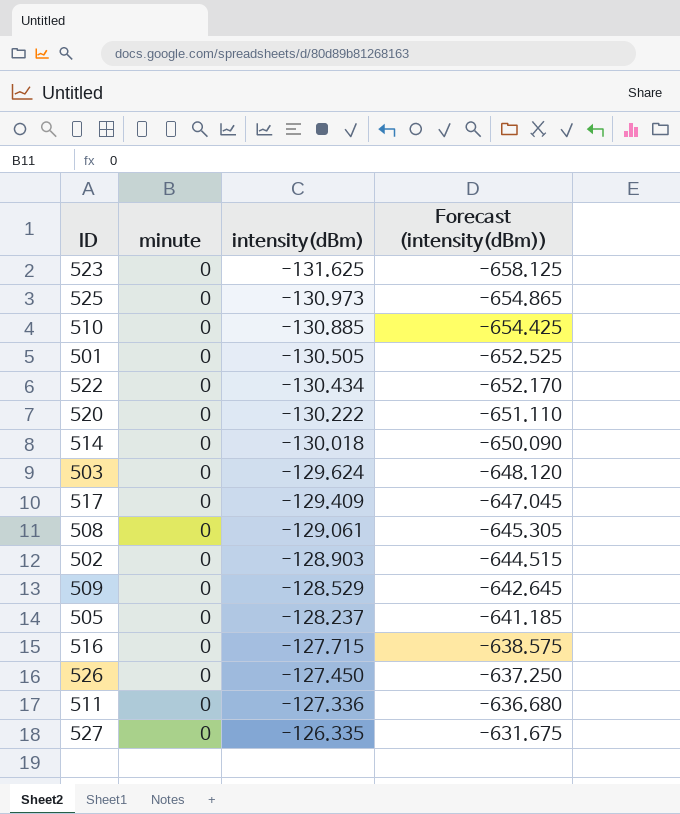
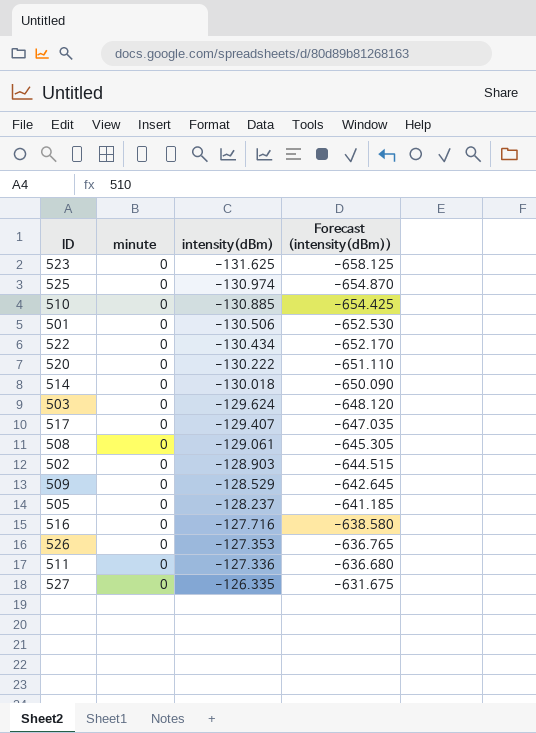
525 | intensity(dBm): -130.973 -> -130.974
525 | Forecast (intensity(dBm)): -654.865 -> -654.870
501 | intensity(dBm): -130.505 -> -130.506
501 | Forecast (intensity(dBm)): -652.525 -> -652.530
517 | intensity(dBm): -129.409 -> -129.407
517 | Forecast (intensity(dBm)): -647.045 -> -647.035
516 | intensity(dBm): -127.715 -> -127.716
516 | Forecast (intensity(dBm)): -638.575 -> -638.580
526 | intensity(dBm): -127.450 -> -127.353
526 | Forecast (intensity(dBm)): -637.250 -> -636.765

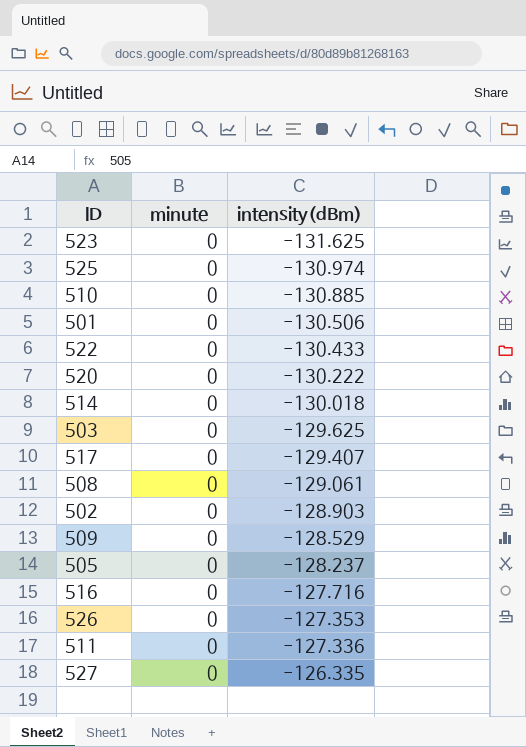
column Forecast (intensity(dBm)) | formula: [intensity(dBm)] * 5 -> none
522 | intensity(dBm): -130.434 -> -130.433
503 | intensity(dBm): -129.624 -> -129.625

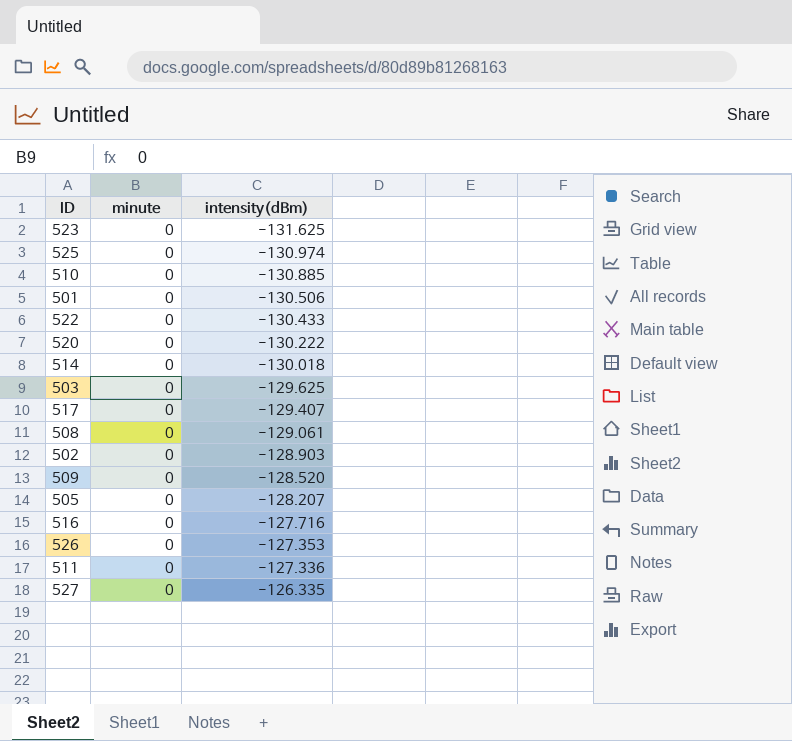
509 | intensity(dBm): -128.529 -> -128.520
505 | intensity(dBm): -128.237 -> -128.207

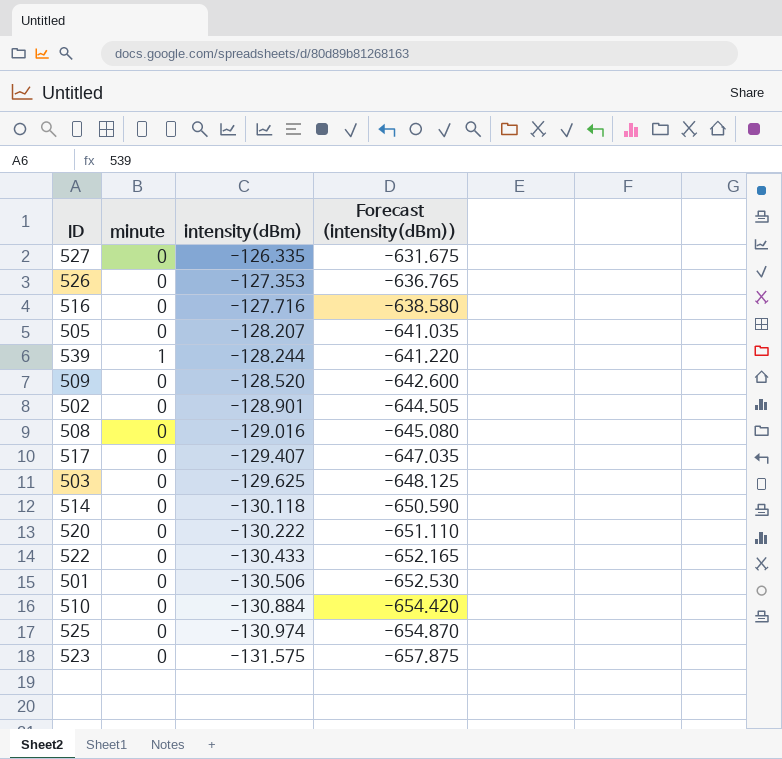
row order: intensity(dBm) ascending -> intensity(dBm) descending
column Forecast (intensity(dBm)) | formula: none -> [intensity(dBm)] * 5
row 511: 0 | -127.336 -> none
row 539: none -> 1 | -128.244 | -641.220
502 | intensity(dBm): -128.903 -> -128.901
508 | intensity(dBm): -129.061 -> -129.016
514 | intensity(dBm): -130.018 -> -130.118
510 | intensity(dBm): -130.885 -> -130.884
523 | intensity(dBm): -131.625 -> -131.575

